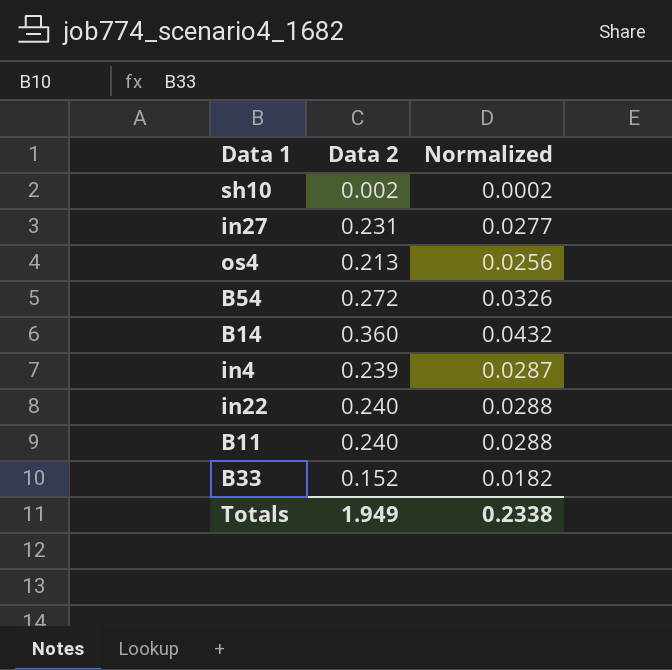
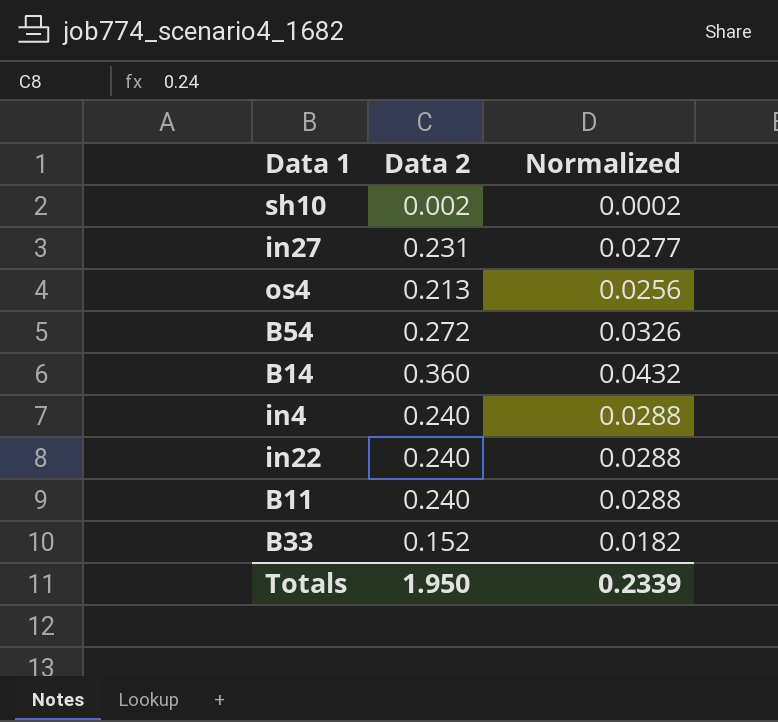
in4 | Data 2: 0.239 -> 0.240
in4 | Normalized: 0.0287 -> 0.0288
Totals | Data 2: 1.949 -> 1.950
Totals | Normalized: 0.2338 -> 0.2339

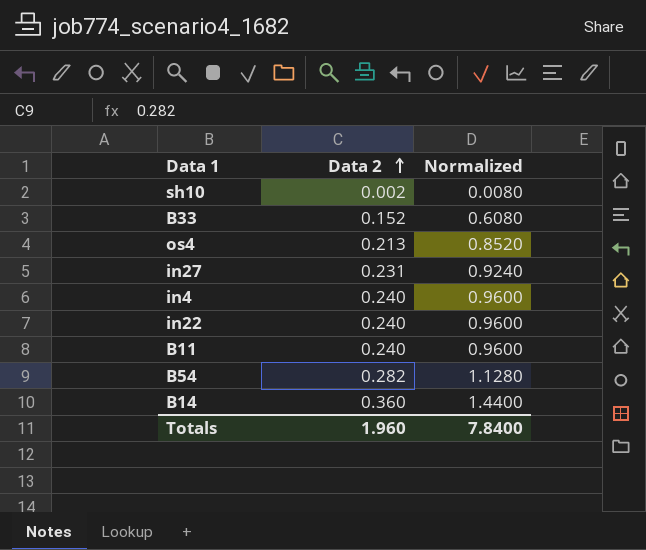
row order: none -> Data 2 ascending
column Normalized | formula: [Data 2] * 0.12 -> [Data 2] * 4
B54 | Data 2: 0.272 -> 0.282
Totals | Data 2: 1.950 -> 1.960
Totals | Normalized: 0.2339 -> 7.8400

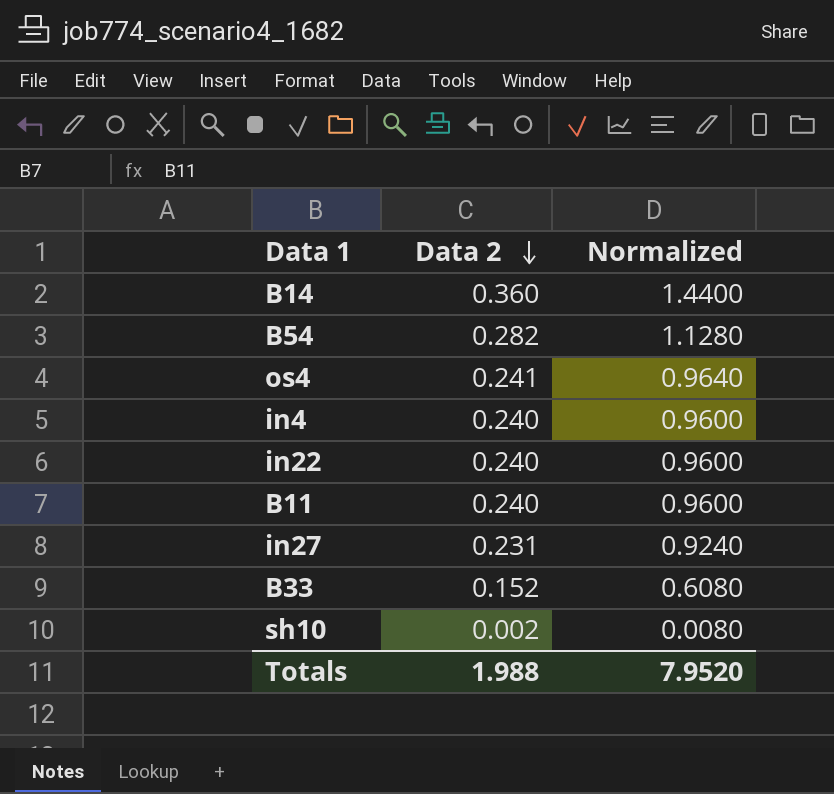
row order: Data 2 ascending -> Data 2 descending
os4 | Data 2: 0.213 -> 0.241
os4 | Normalized: 0.8520 -> 0.9640
Totals | Data 2: 1.960 -> 1.988
Totals | Normalized: 7.8400 -> 7.9520

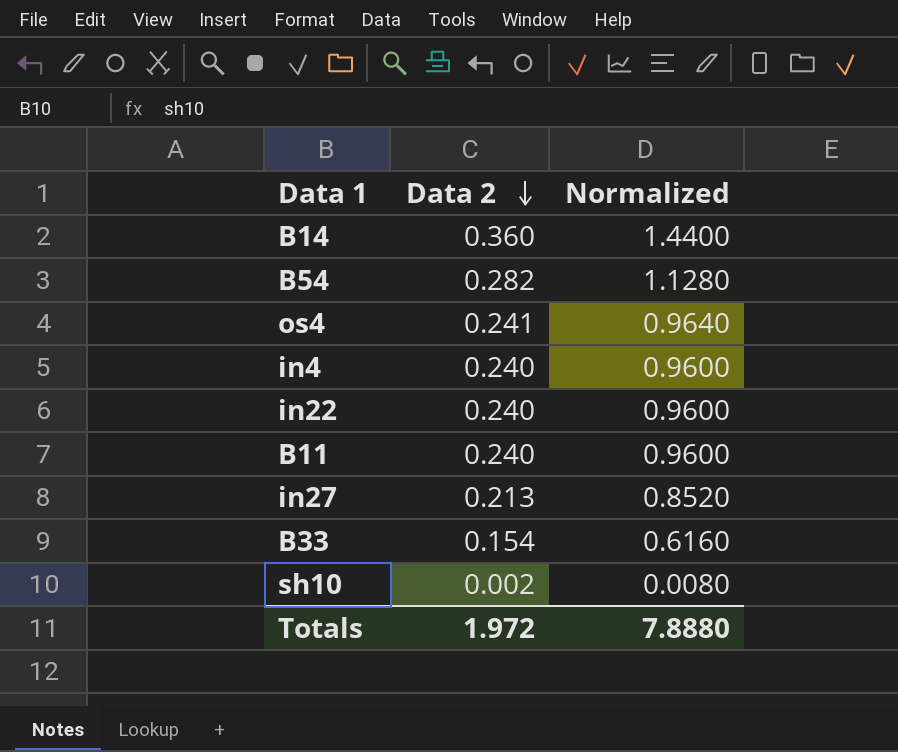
in27 | Data 2: 0.231 -> 0.213
in27 | Normalized: 0.9240 -> 0.8520
B33 | Data 2: 0.152 -> 0.154
B33 | Normalized: 0.6080 -> 0.6160
Totals | Data 2: 1.988 -> 1.972
Totals | Normalized: 7.9520 -> 7.8880

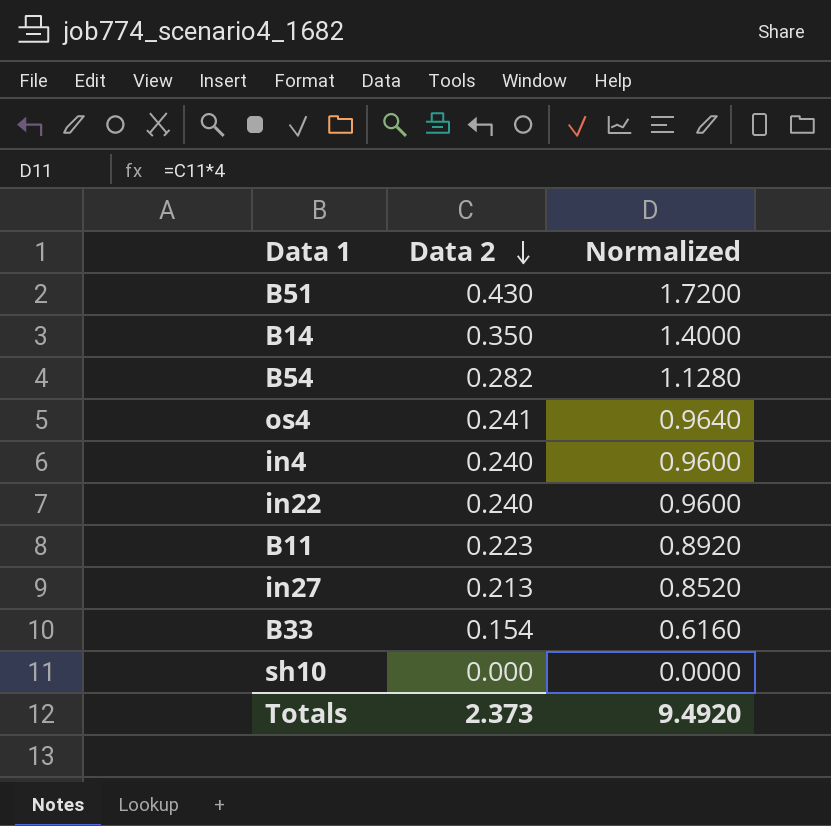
row B51: none -> 0.430 | 1.7200
B14 | Data 2: 0.360 -> 0.350
B14 | Normalized: 1.4400 -> 1.4000
B11 | Data 2: 0.240 -> 0.223
B11 | Normalized: 0.9600 -> 0.8920
sh10 | Data 2: 0.002 -> 0.000
sh10 | Normalized: 0.0080 -> 0.0000
Totals | Data 2: 1.972 -> 2.373
Totals | Normalized: 7.8880 -> 9.4920

